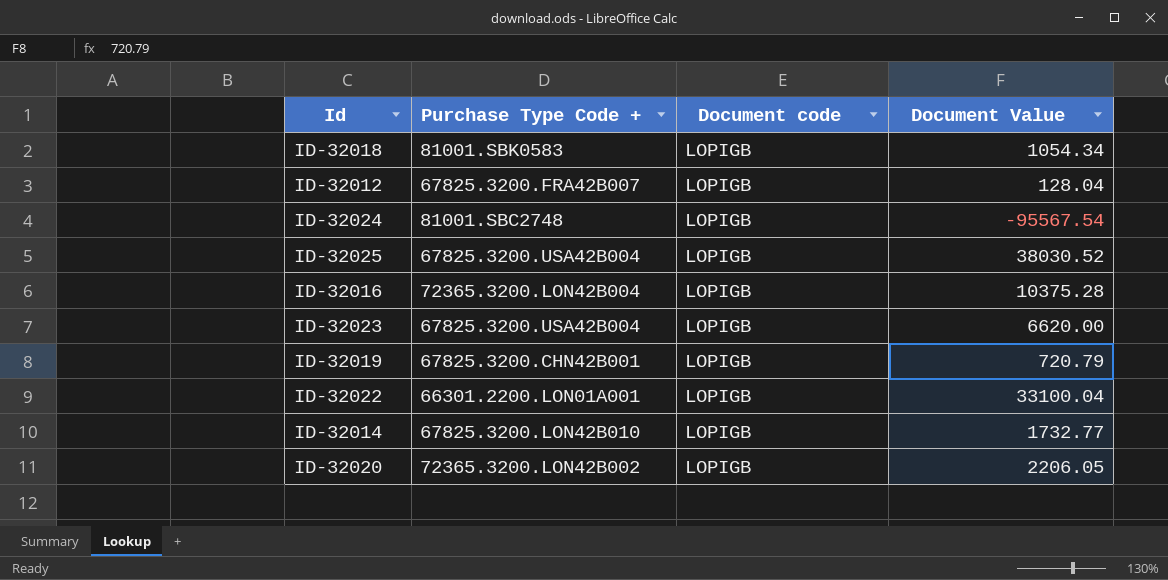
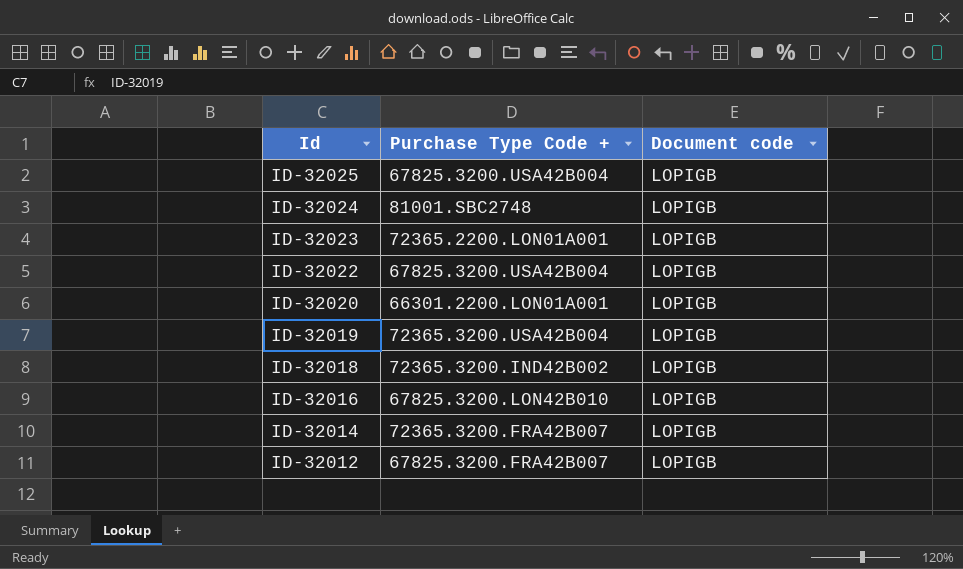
row order: none -> Id descending
column Document Value | position: 4 -> none
ID-32023 | Purchase Type Code +: 67825.3200.USA42B004 -> 72365.2200.LON01A001
ID-32022 | Purchase Type Code +: 66301.2200.LON01A001 -> 67825.3200.USA42B004
ID-32020 | Purchase Type Code +: 72365.3200.LON42B002 -> 66301.2200.LON01A001
ID-32019 | Purchase Type Code +: 67825.3200.CHN42B001 -> 72365.3200.USA42B004
ID-32018 | Purchase Type Code +: 81001.SBK0583 -> 72365.3200.IND42B002
ID-32016 | Purchase Type Code +: 72365.3200.LON42B004 -> 67825.3200.LON42B010
ID-32014 | Purchase Type Code +: 67825.3200.LON42B010 -> 72365.3200.FRA42B007

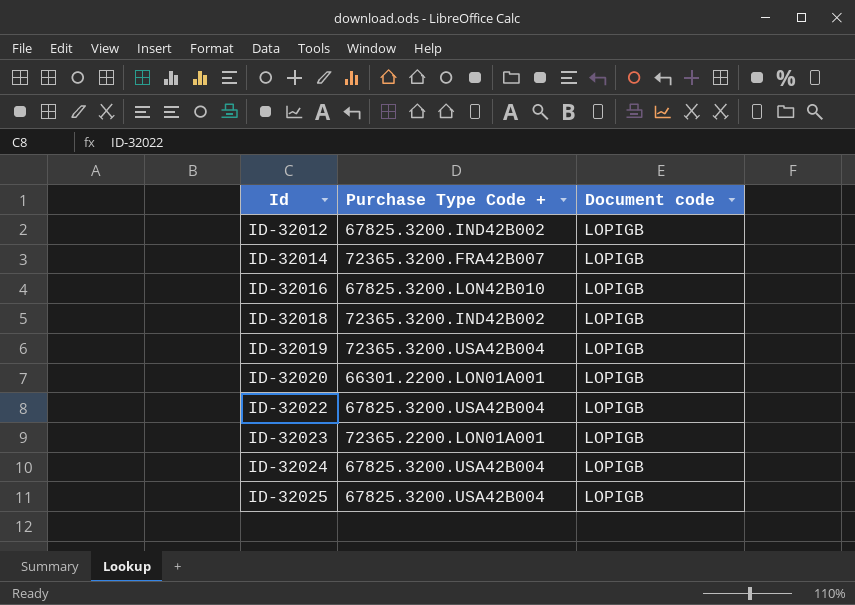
row order: Id descending -> Id ascending
ID-32012 | Purchase Type Code +: 67825.3200.FRA42B007 -> 67825.3200.IND42B002
ID-32024 | Purchase Type Code +: 81001.SBC2748 -> 67825.3200.USA42B004

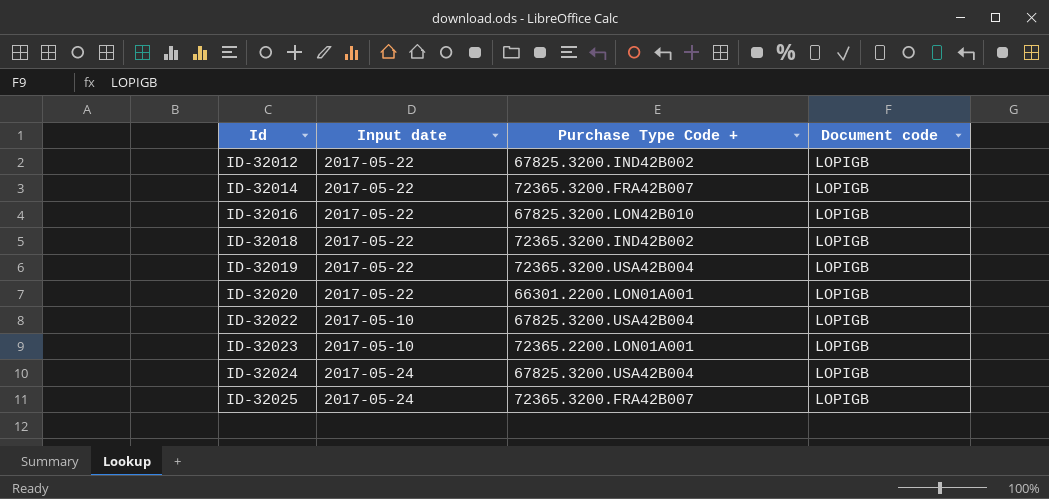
column Input date | position: none -> 2
ID-32025 | Purchase Type Code +: 67825.3200.USA42B004 -> 72365.3200.FRA42B007

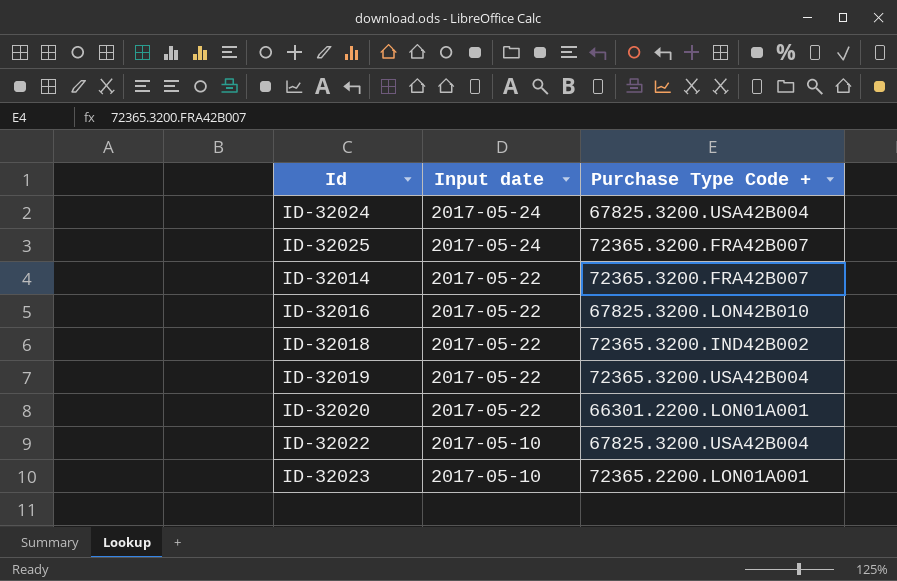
row order: Id ascending -> Input date descending
column Document code | position: 4 -> none
row ID-32012: 2017-05-22 | 67825.3200.IND42B002 | LOPIGB -> none

